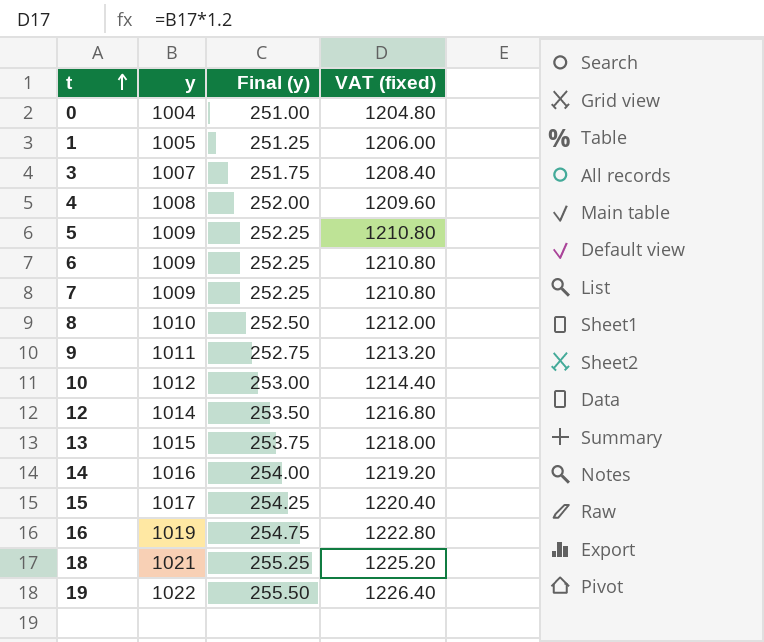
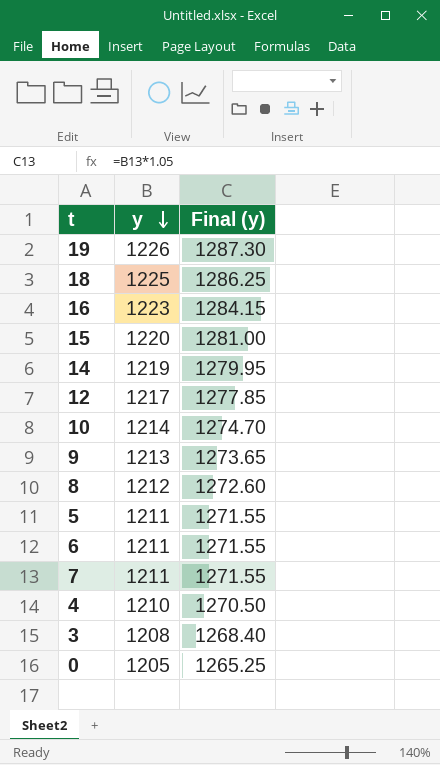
row order: t ascending -> y descending
column VAT (fixed) | formula: [y] * 1.2 -> none
column Final (y) | formula: [y] * 0.25 -> [y] * 1.05
row 1: 1005 | 251.25 | 1206.00 -> none
row 13: 1015 | 253.75 | 1218.00 -> none
19 | y: 1022 -> 1226
18 | y: 1021 -> 1225
16 | y: 1019 -> 1223
15 | y: 1017 -> 1220
14 | y: 1016 -> 1219
12 | y: 1014 -> 1217
10 | y: 1012 -> 1214
9 | y: 1011 -> 1213
8 | y: 1010 -> 1212
5 | y: 1009 -> 1211
6 | y: 1009 -> 1211
7 | y: 1009 -> 1211
4 | y: 1008 -> 1210
3 | y: 1007 -> 1208
0 | y: 1004 -> 1205

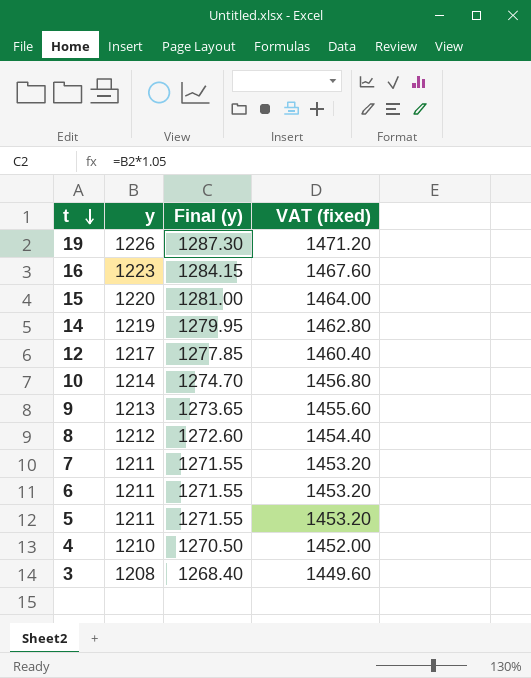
row order: y descending -> t descending
column VAT (fixed) | formula: none -> [y] * 1.2
row 18: 1225 | 1286.25 -> none
row 0: 1205 | 1265.25 -> none

